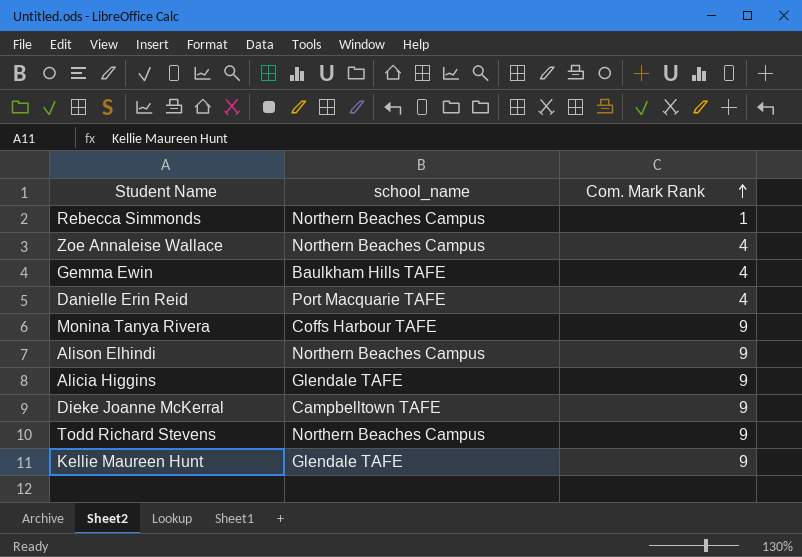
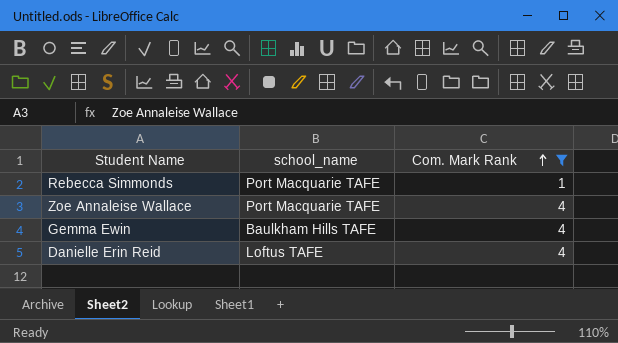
filter: none -> Com. Mark Rank != 9
Rebecca Simmonds | school_name: Northern Beaches Campus -> Port Macquarie TAFE
Zoe Annaleise Wallace | school_name: Northern Beaches Campus -> Port Macquarie TAFE
Danielle Erin Reid | school_name: Port Macquarie TAFE -> Loftus TAFE

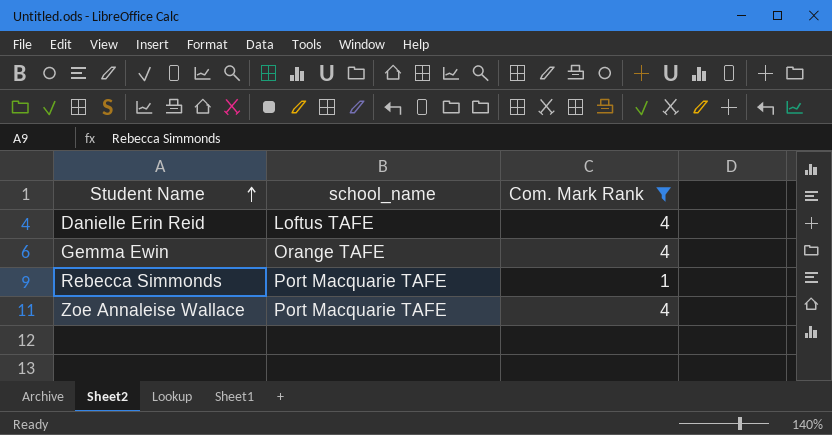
row order: Com. Mark Rank ascending -> Student Name ascending
Gemma Ewin | school_name: Baulkham Hills TAFE -> Orange TAFE

